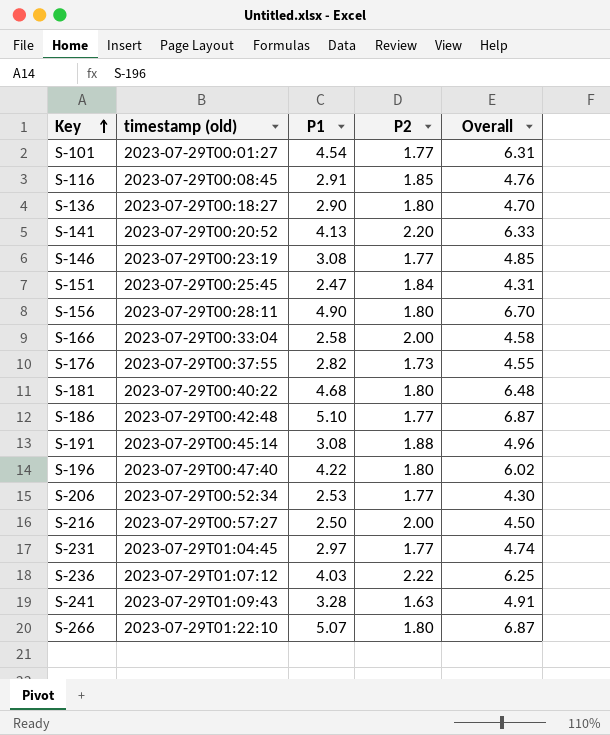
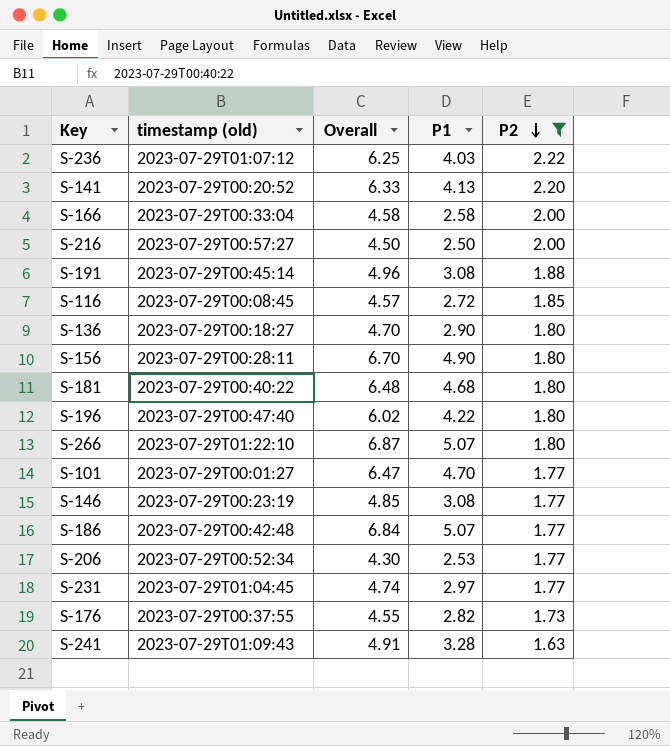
filter: none -> P2 != 1.84
row order: Key ascending -> P2 descending
column Overall | position: 5 -> 3
S-116 | Overall: 4.76 -> 4.57
S-116 | P1: 2.91 -> 2.72
S-101 | Overall: 6.31 -> 6.47
S-101 | P1: 4.54 -> 4.70
S-186 | Overall: 6.87 -> 6.84
S-186 | P1: 5.10 -> 5.07

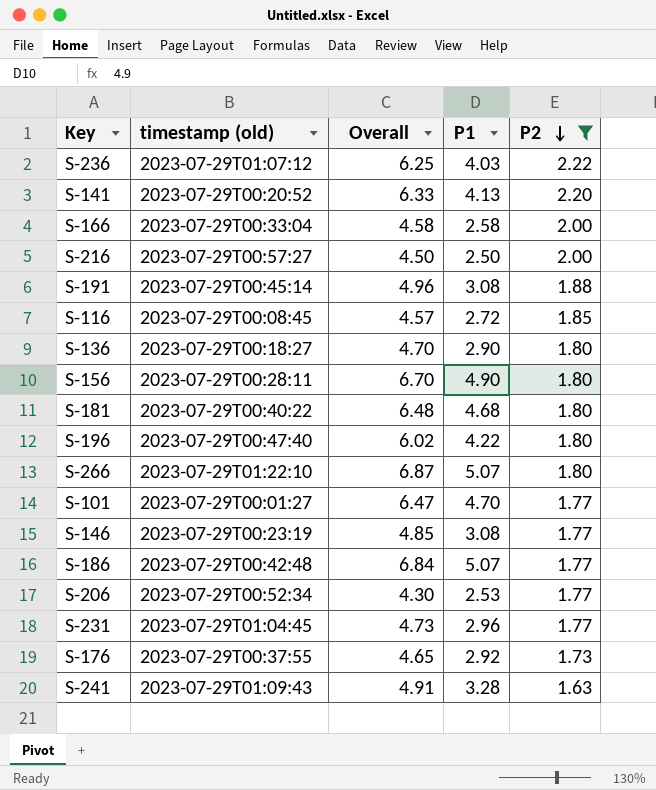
S-231 | Overall: 4.74 -> 4.73
S-231 | P1: 2.97 -> 2.96
S-176 | Overall: 4.55 -> 4.65
S-176 | P1: 2.82 -> 2.92

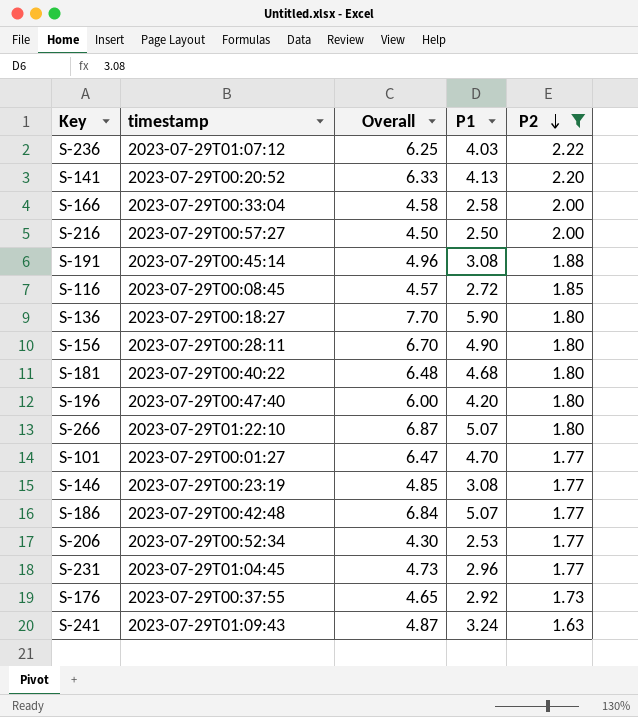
column name: timestamp (old) -> timestamp
S-136 | Overall: 4.70 -> 7.70
S-136 | P1: 2.90 -> 5.90
S-196 | Overall: 6.02 -> 6.00
S-196 | P1: 4.22 -> 4.20
S-241 | Overall: 4.91 -> 4.87
S-241 | P1: 3.28 -> 3.24

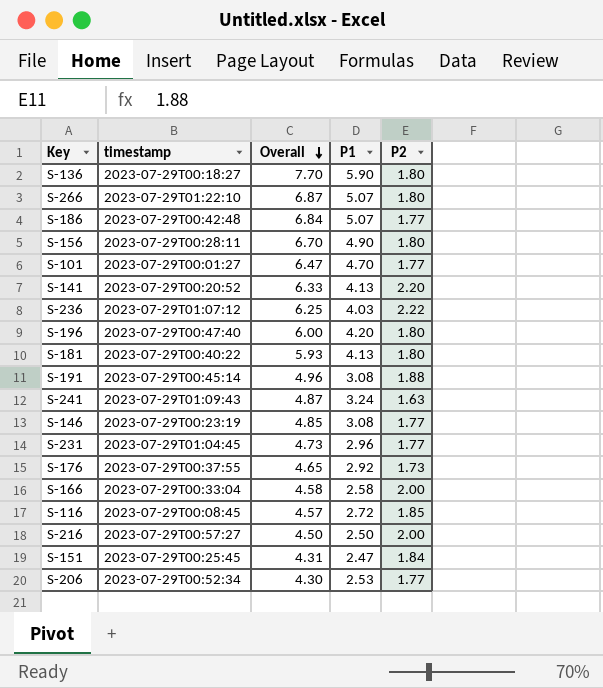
filter: P2 != 1.84 -> none
row order: P2 descending -> Overall descending
S-181 | Overall: 6.48 -> 5.93
S-181 | P1: 4.68 -> 4.13

